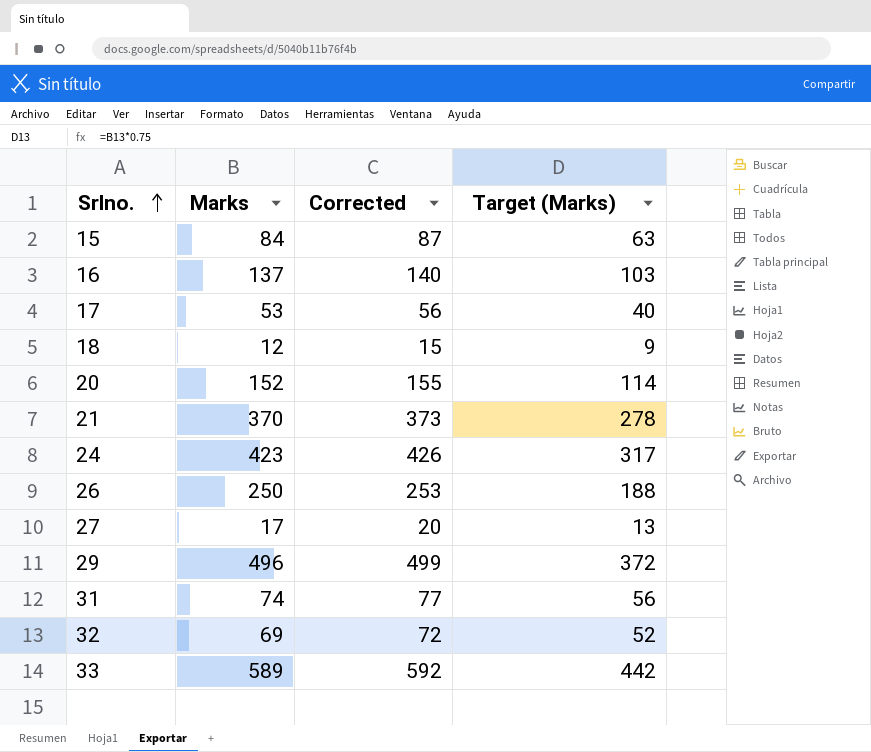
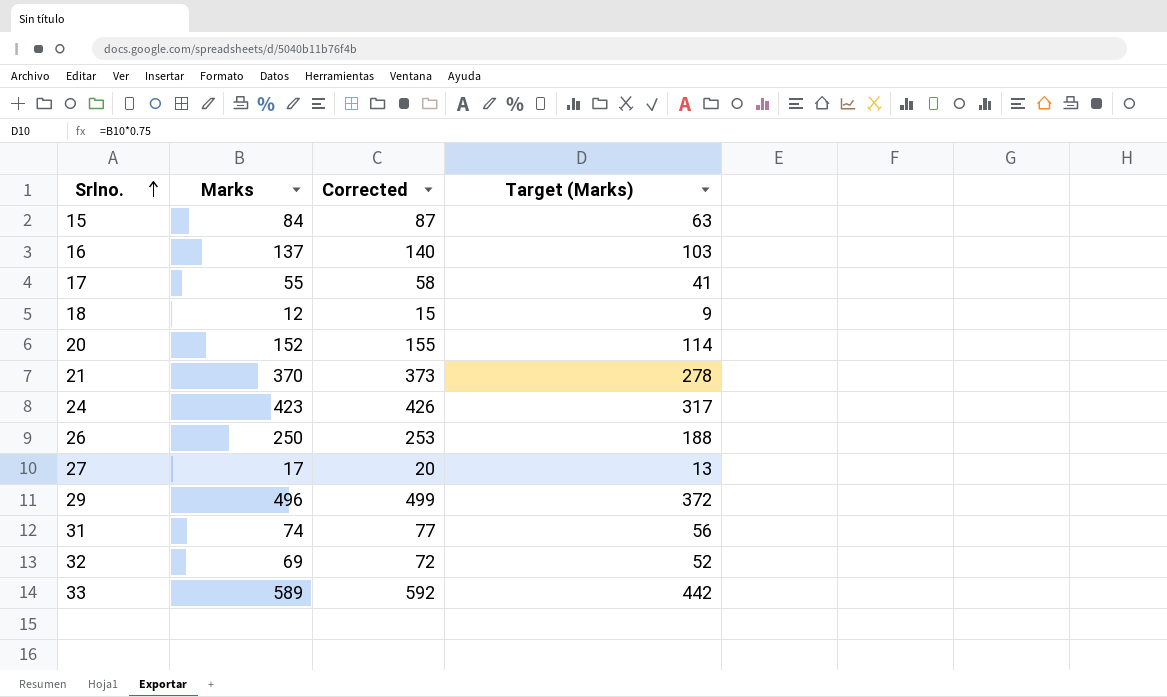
17 | Marks: 53 -> 55
17 | Corrected: 56 -> 58
17 | Target (Marks): 40 -> 41

